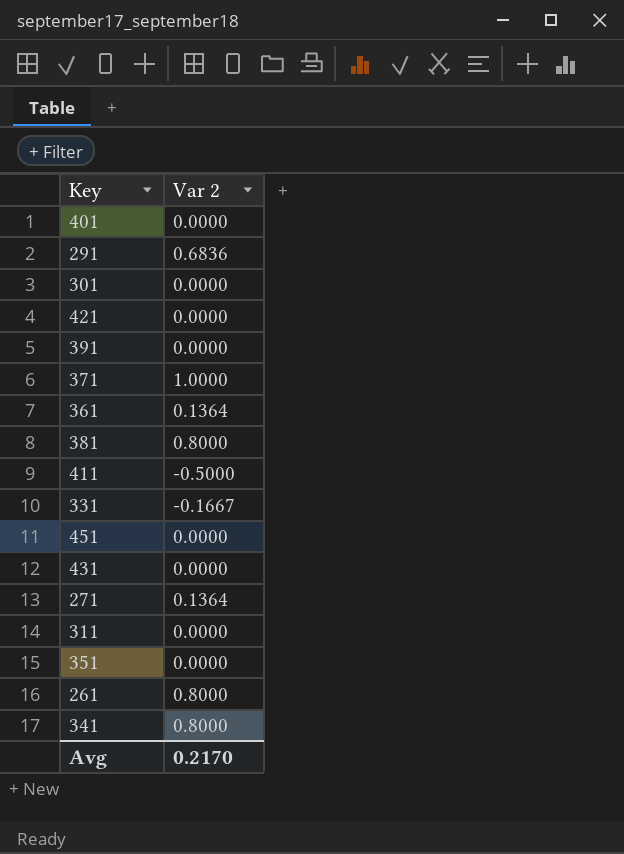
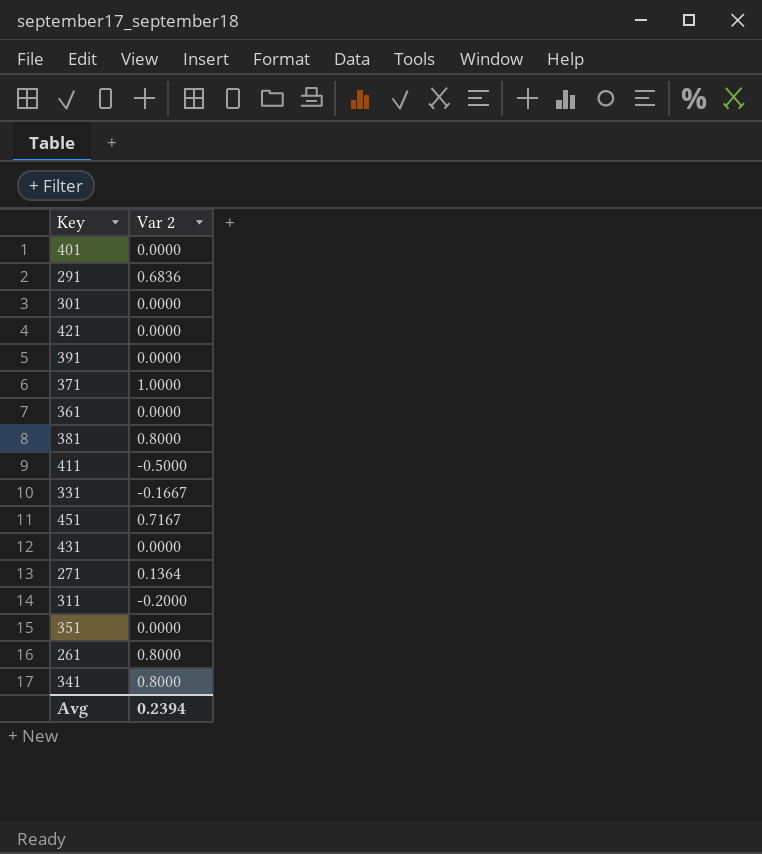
361 | Var 2: 0.1364 -> 0.0000
451 | Var 2: 0.0000 -> 0.7167
311 | Var 2: 0.0000 -> -0.2000
Avg | Var 2: 0.2170 -> 0.2394

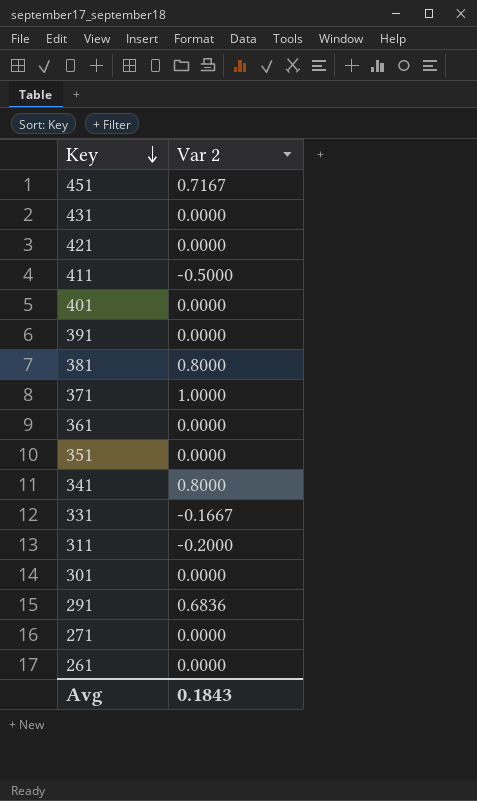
row order: none -> Key descending
271 | Var 2: 0.1364 -> 0.0000
261 | Var 2: 0.8000 -> 0.0000
Avg | Var 2: 0.2394 -> 0.1843

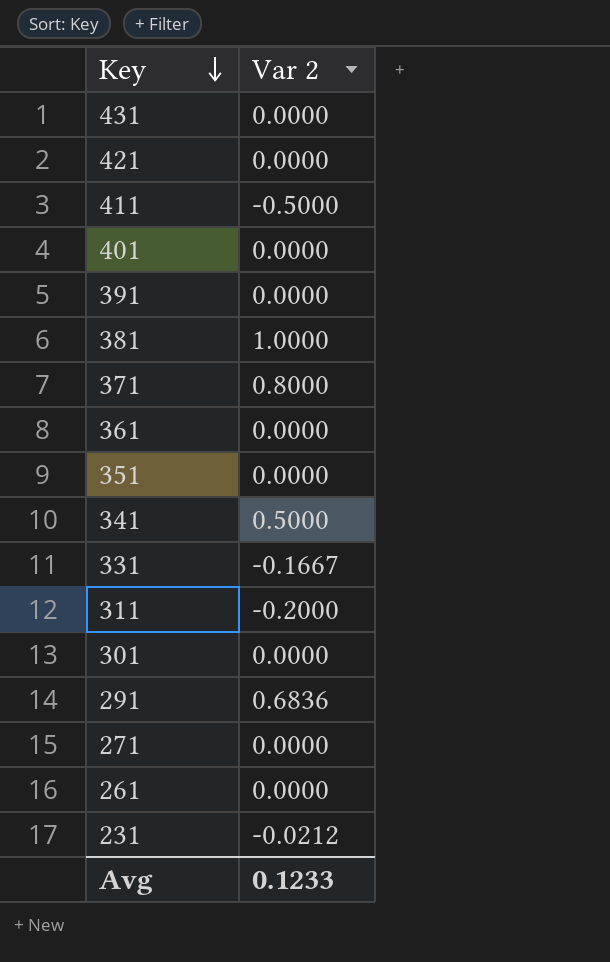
row 451: 0.7167 -> none
381 | Var 2: 0.8000 -> 1.0000
371 | Var 2: 1.0000 -> 0.8000
341 | Var 2: 0.8000 -> 0.5000
row 231: none -> -0.0212
Avg | Var 2: 0.1843 -> 0.1233

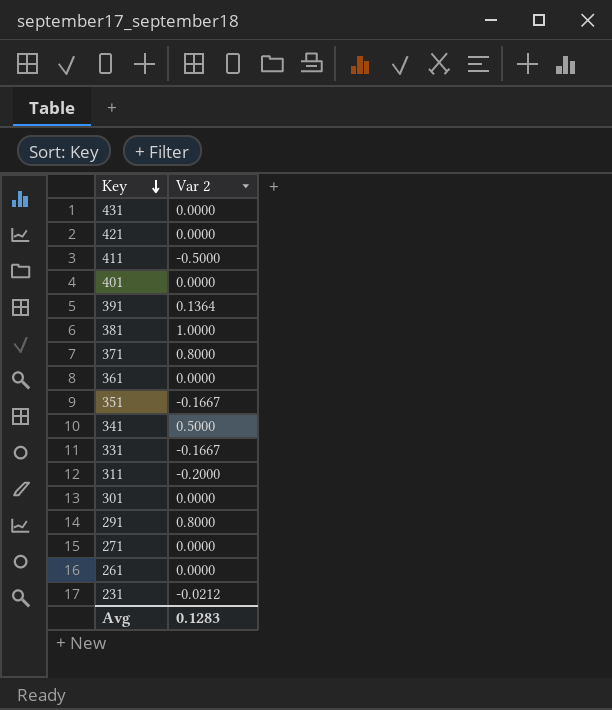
391 | Var 2: 0.0000 -> 0.1364
351 | Var 2: 0.0000 -> -0.1667
291 | Var 2: 0.6836 -> 0.8000
Avg | Var 2: 0.1233 -> 0.1283

